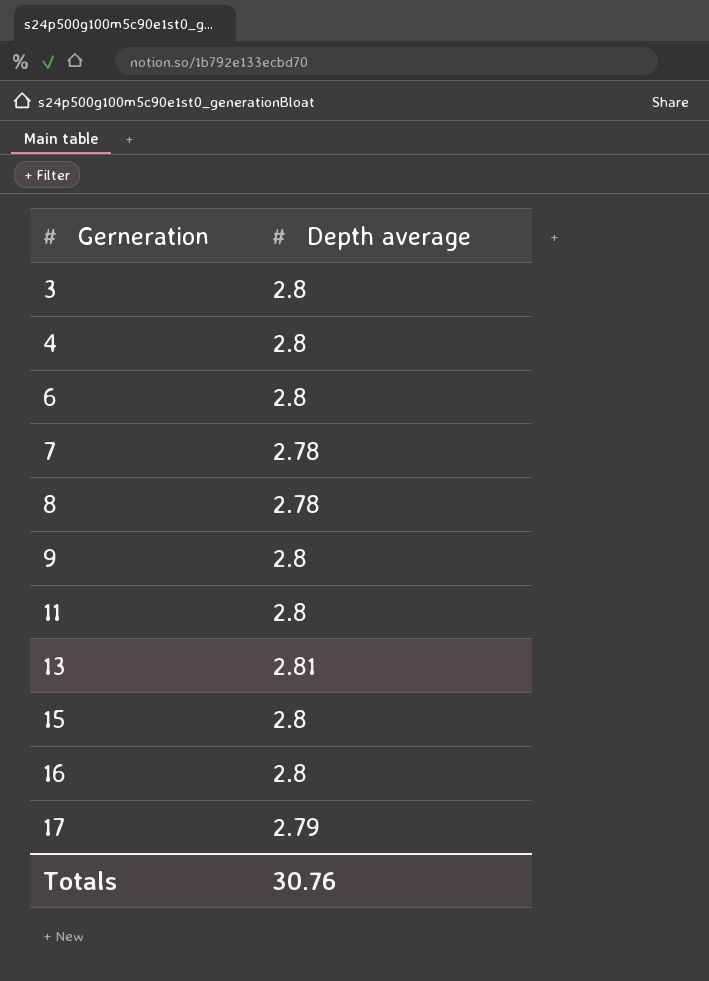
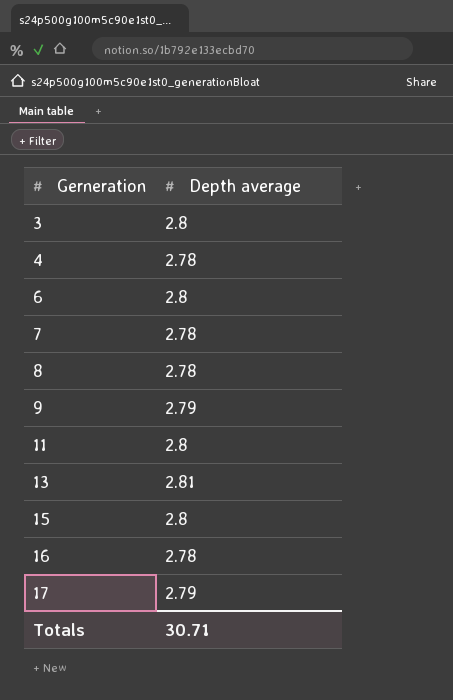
4 | Depth average: 2.8 -> 2.78
9 | Depth average: 2.8 -> 2.79
16 | Depth average: 2.8 -> 2.78
Totals | Depth average: 30.76 -> 30.71

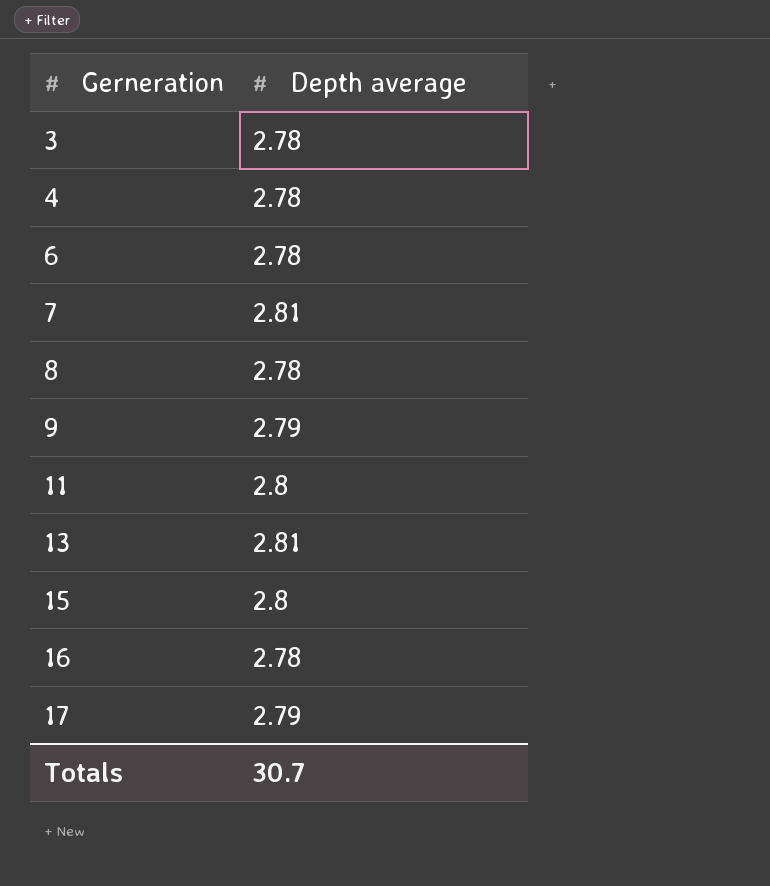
3 | Depth average: 2.8 -> 2.78
6 | Depth average: 2.8 -> 2.78
7 | Depth average: 2.78 -> 2.81
Totals | Depth average: 30.71 -> 30.7

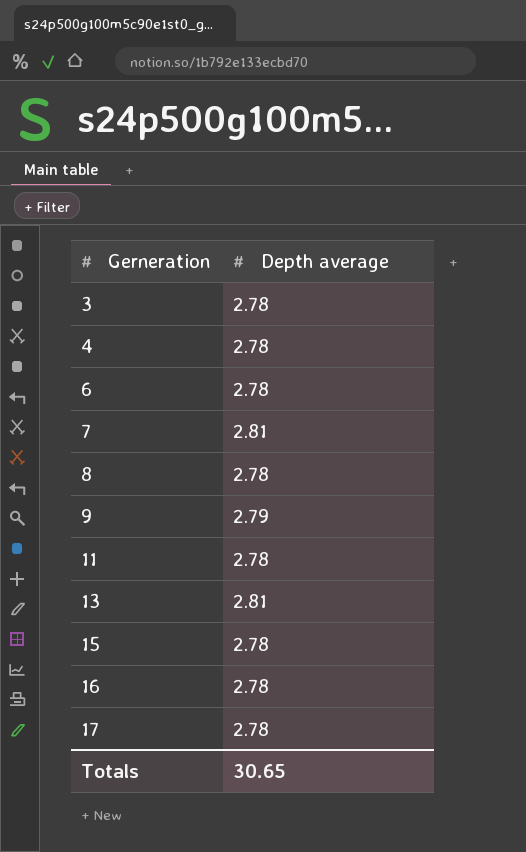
11 | Depth average: 2.8 -> 2.78
15 | Depth average: 2.8 -> 2.78
17 | Depth average: 2.79 -> 2.78
Totals | Depth average: 30.7 -> 30.65

